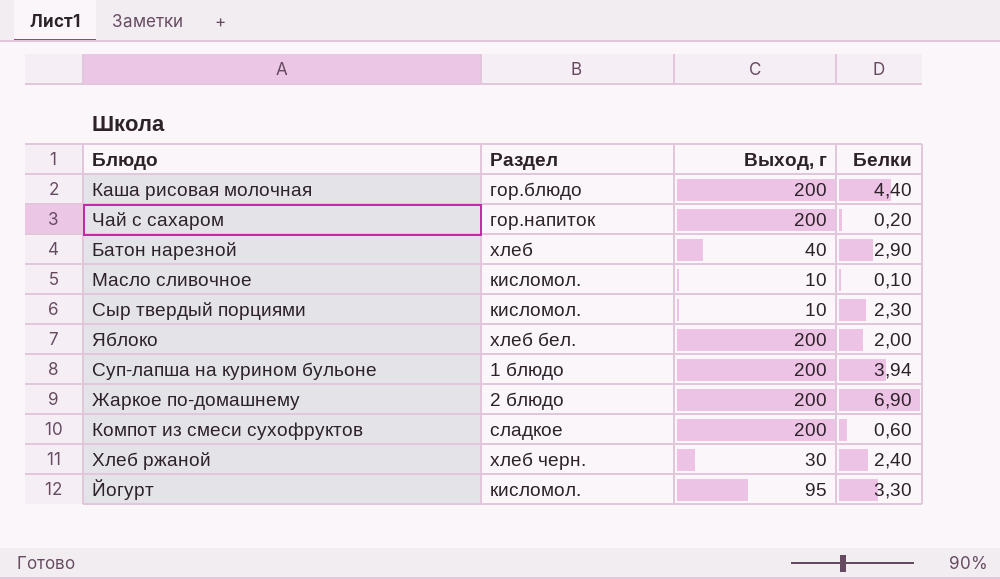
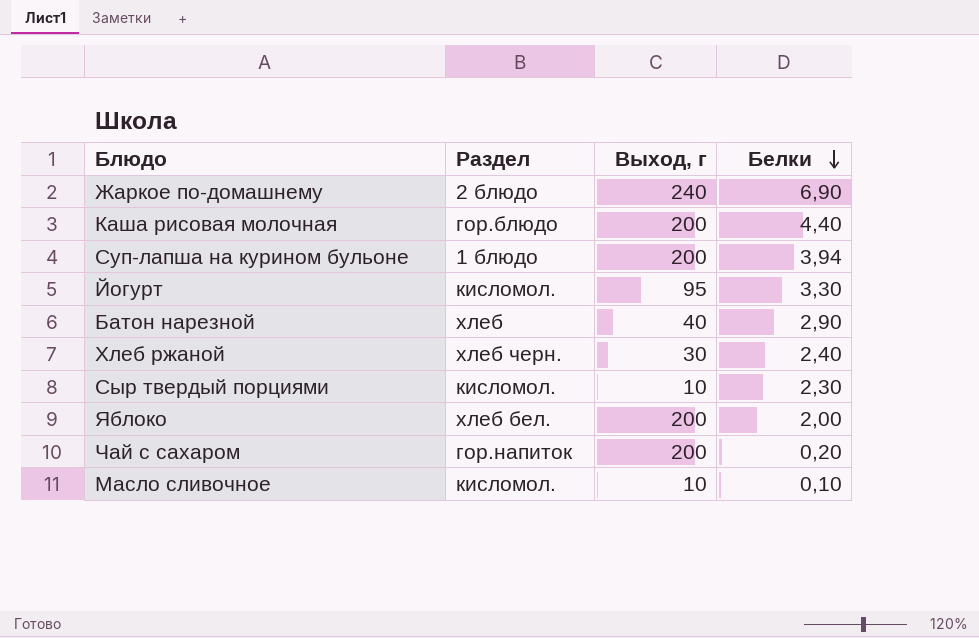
row order: none -> Белки descending
row Компот из смеси сухофруктов: сладкое | 200 | 0,60 -> none
Жаркое по-домашнему | Выход, г: 200 -> 240

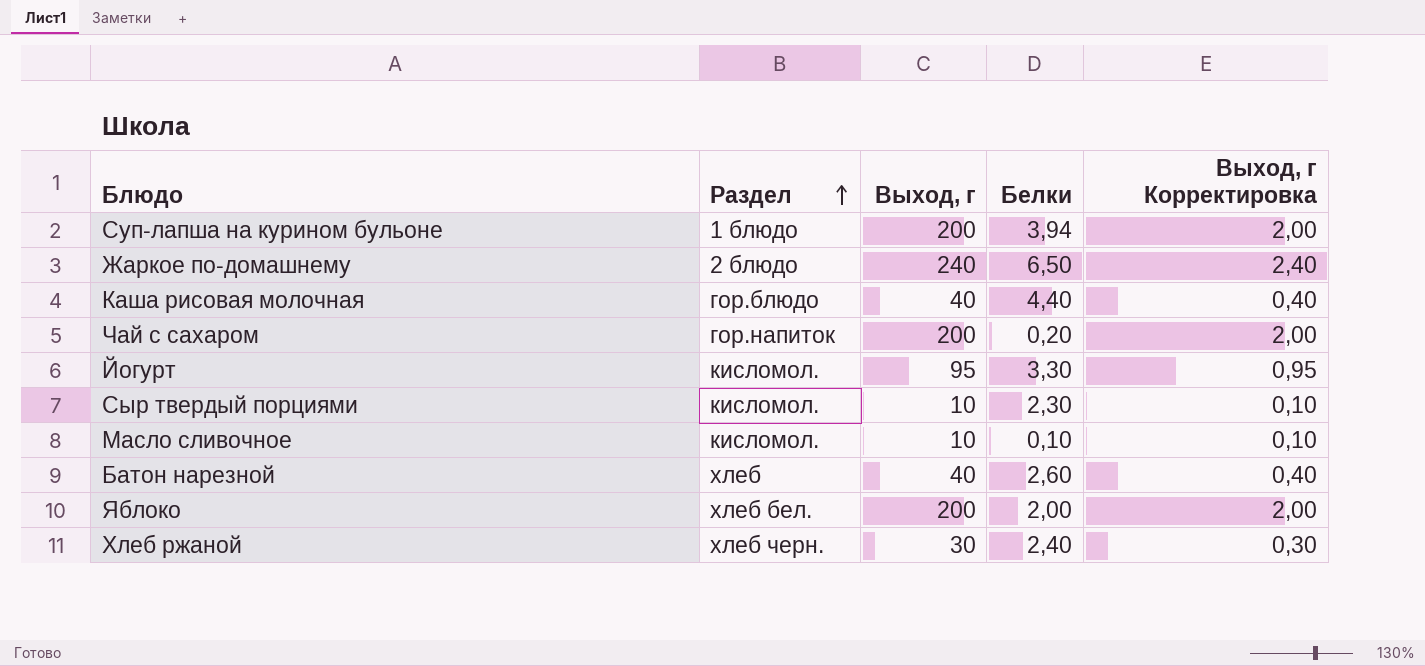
row order: Белки descending -> Раздел ascending
column Выход, г Корректировка | formula: none -> [Выход, г] * 0,01
Жаркое по-домашнему | Белки: 6,90 -> 6,50
Каша рисовая молочная | Выход, г: 200 -> 40
Батон нарезной | Белки: 2,90 -> 2,60

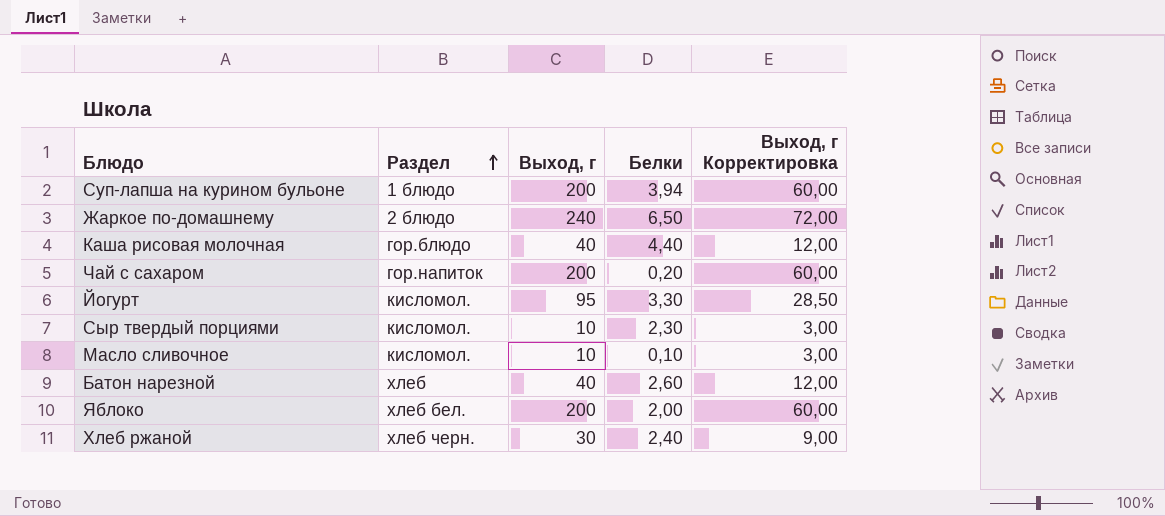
column Выход, г Корректировка | formula: [Выход, г] * 0,01 -> [Выход, г] * 0,3

